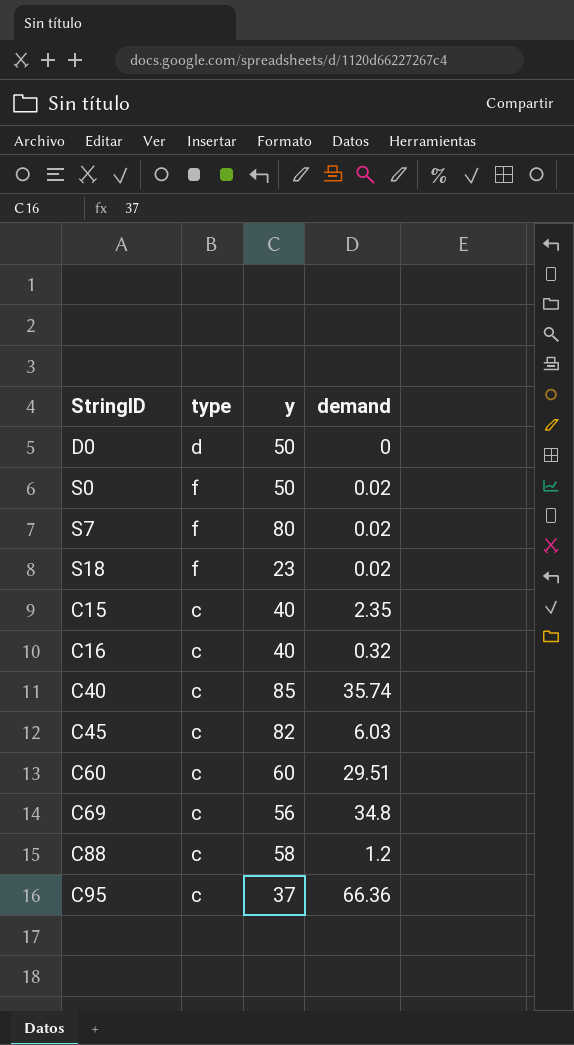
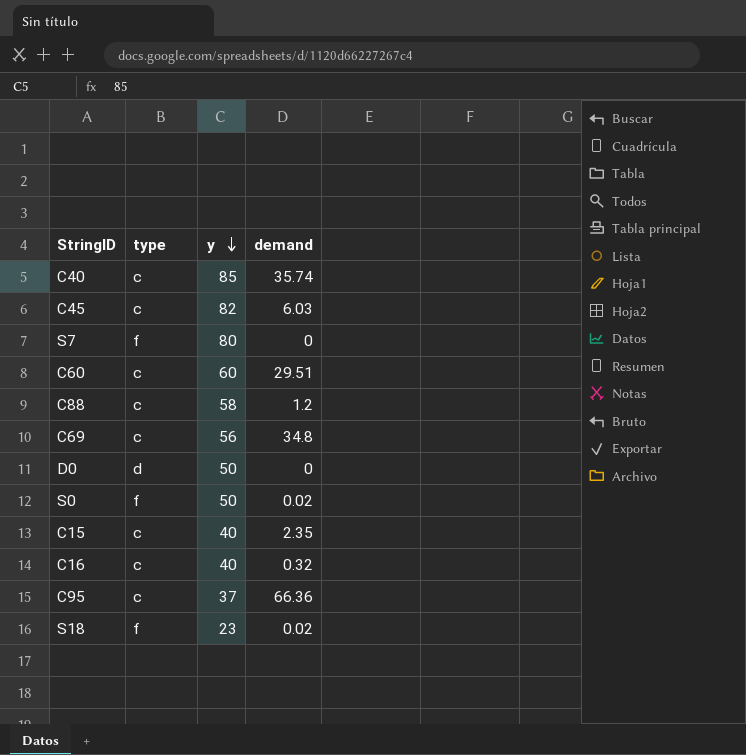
row order: none -> y descending
S7 | demand: 0.02 -> 0

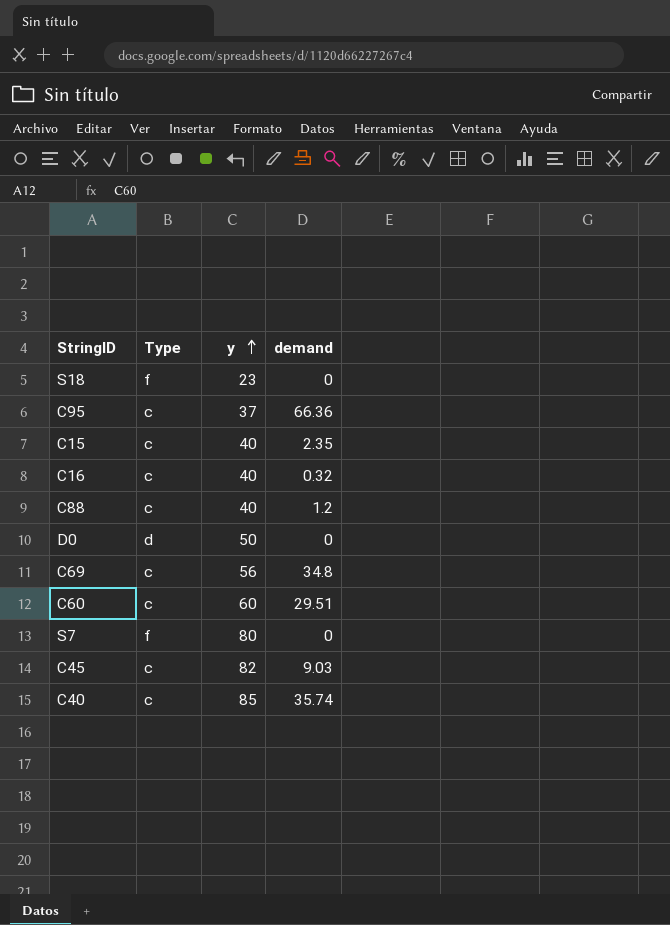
row order: y descending -> y ascending
column name: type -> Type
row S0: f | 50 | 0.02 -> none
S18 | demand: 0.02 -> 0
C88 | y: 58 -> 40
C45 | demand: 6.03 -> 9.03

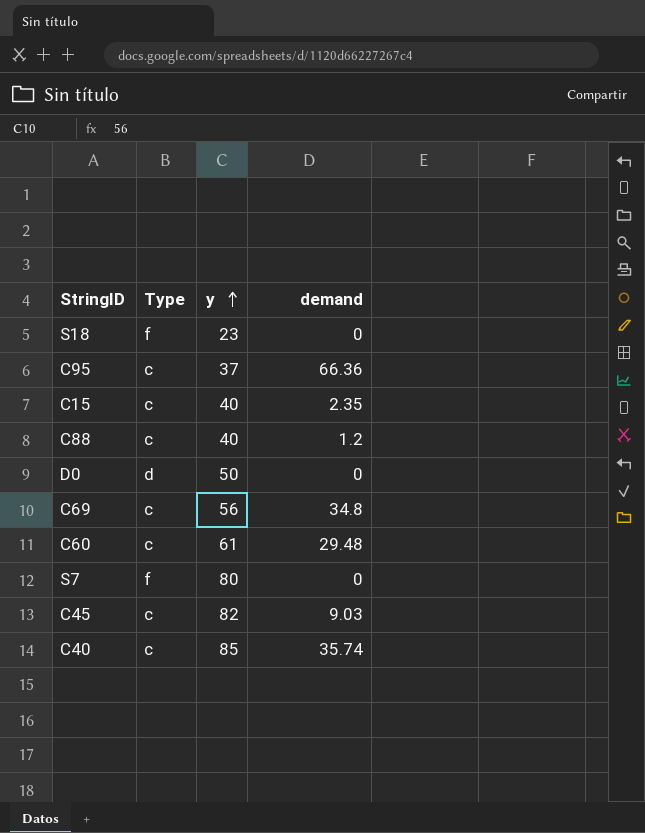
row C16: c | 40 | 0.32 -> none
C60 | y: 60 -> 61
C60 | demand: 29.51 -> 29.48

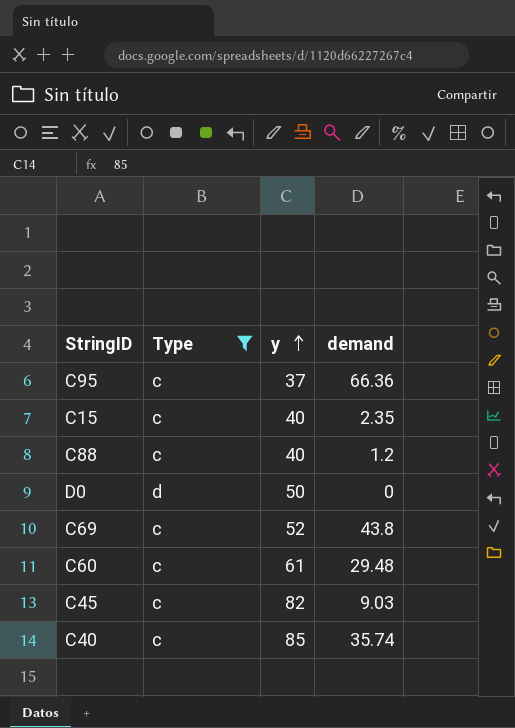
filter: none -> Type != f
C69 | y: 56 -> 52
C69 | demand: 34.8 -> 43.8

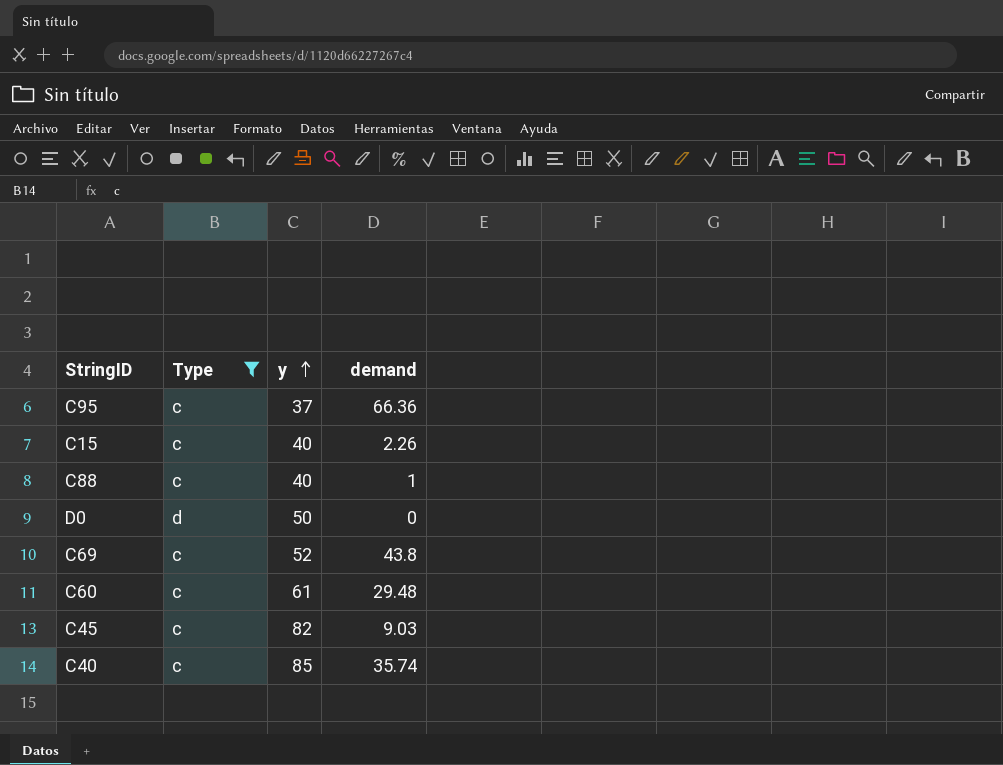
C15 | demand: 2.35 -> 2.26
C88 | demand: 1.2 -> 1

